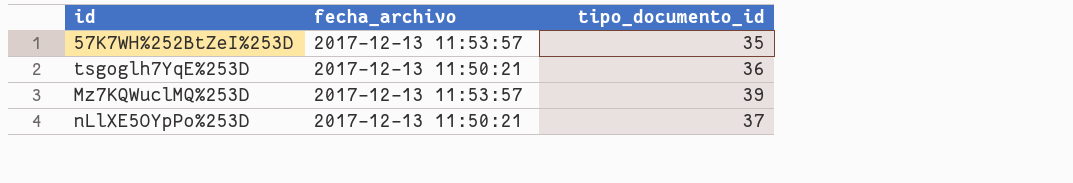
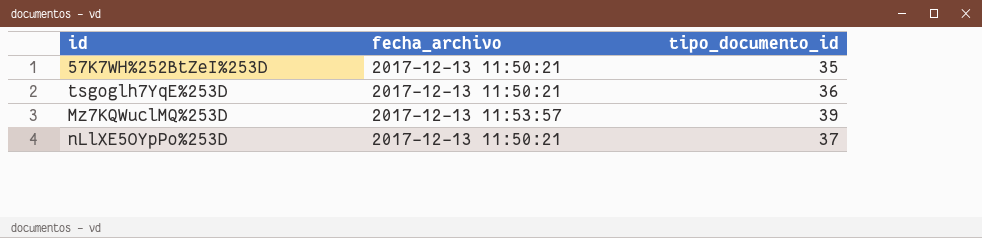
57K7WH%252BtZeI%253D | fecha_archivo: 2017-12-13 11:53:57 -> 2017-12-13 11:50:21

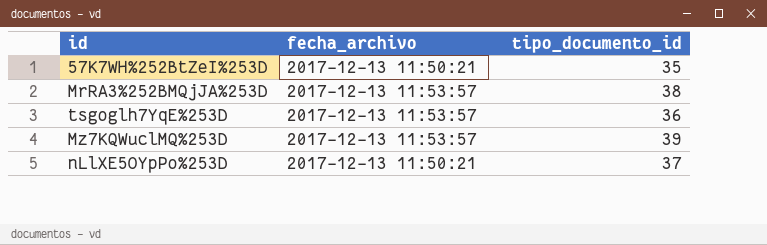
row MrRA3%252BMQjJA%253D: none -> 2017-12-13 11:53:57 | 38
tsgoglh7YqE%253D | fecha_archivo: 2017-12-13 11:50:21 -> 2017-12-13 11:53:57

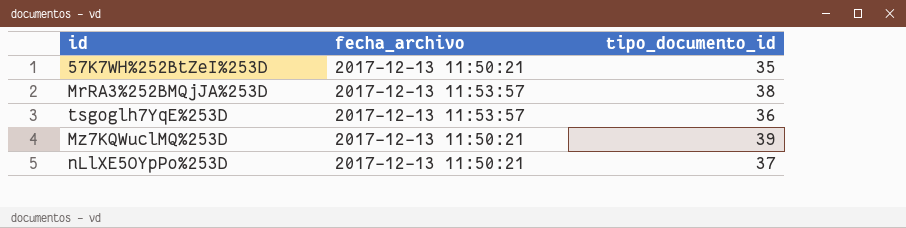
Mz7KQWuclMQ%253D | fecha_archivo: 2017-12-13 11:53:57 -> 2017-12-13 11:50:21

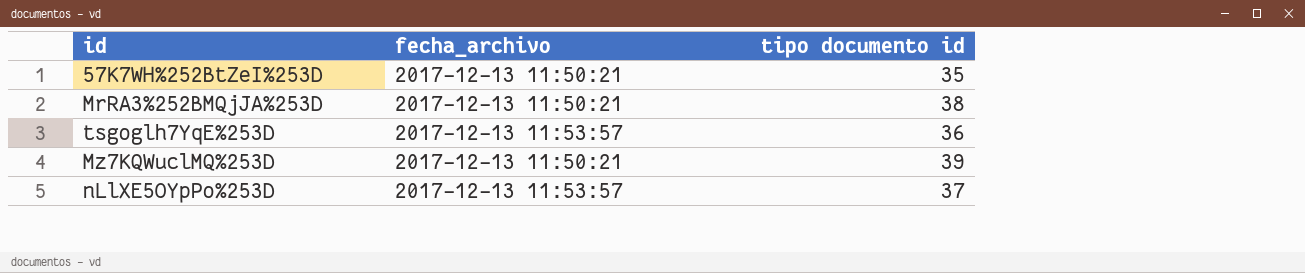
column name: tipo_documento_id -> tipo documento id
MrRA3%252BMQjJA%253D | fecha_archivo: 2017-12-13 11:53:57 -> 2017-12-13 11:50:21
nLlXE5OYpPo%253D | fecha_archivo: 2017-12-13 11:50:21 -> 2017-12-13 11:53:57

